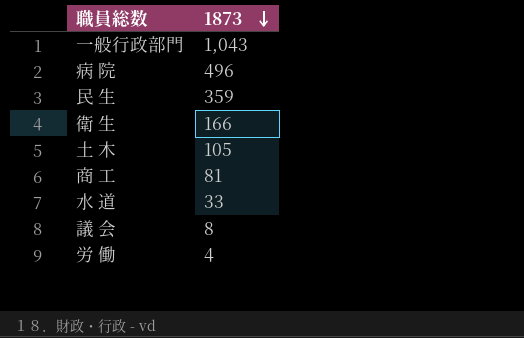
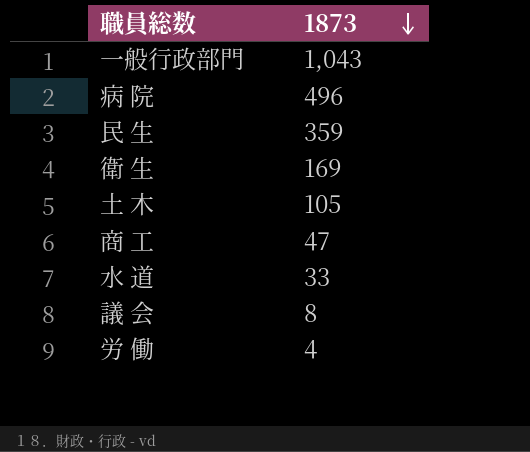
衛 生 | 1873: 166 -> 169
商 工 | 1873: 81 -> 47

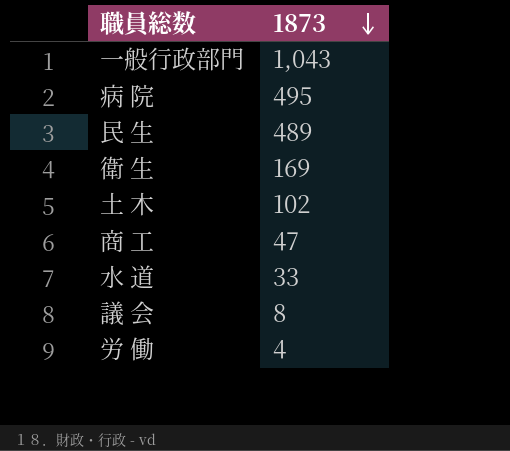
病 院 | 1873: 496 -> 495
民 生 | 1873: 359 -> 489
土 木 | 1873: 105 -> 102

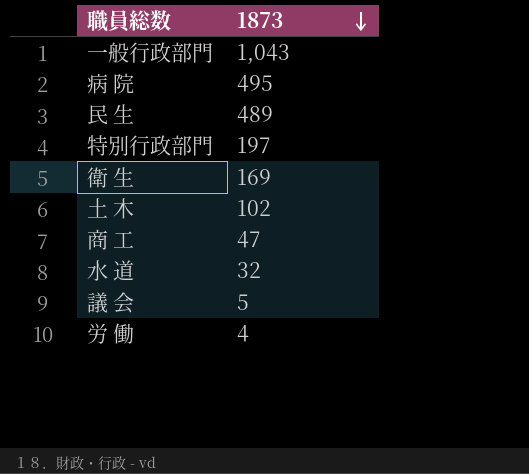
row 特別行政部門: none -> 197
水 道 | 1873: 33 -> 32
議 会 | 1873: 8 -> 5

